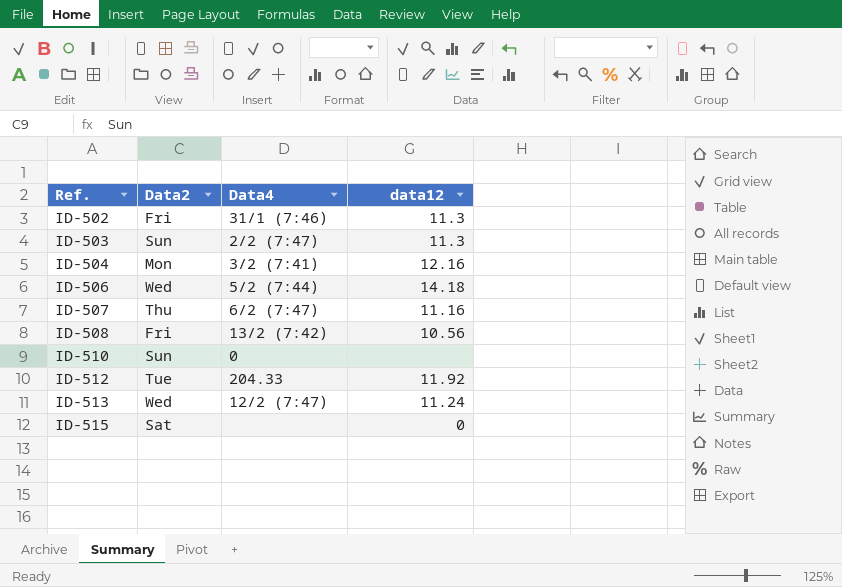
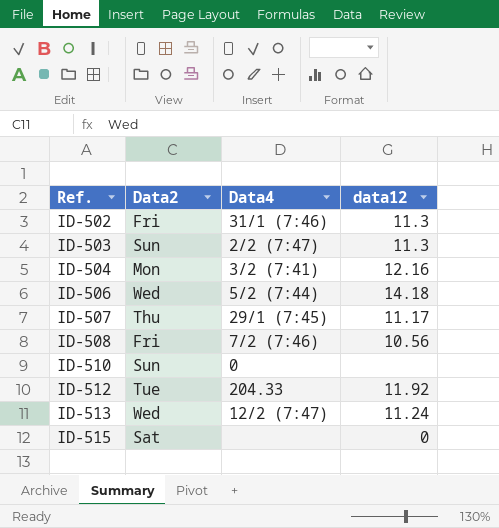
ID-507 | Data4: 6/2 (7:47) -> 29/1 (7:45)
ID-507 | data12: 11.16 -> 11.17
ID-508 | Data4: 13/2 (7:42) -> 7/2 (7:46)

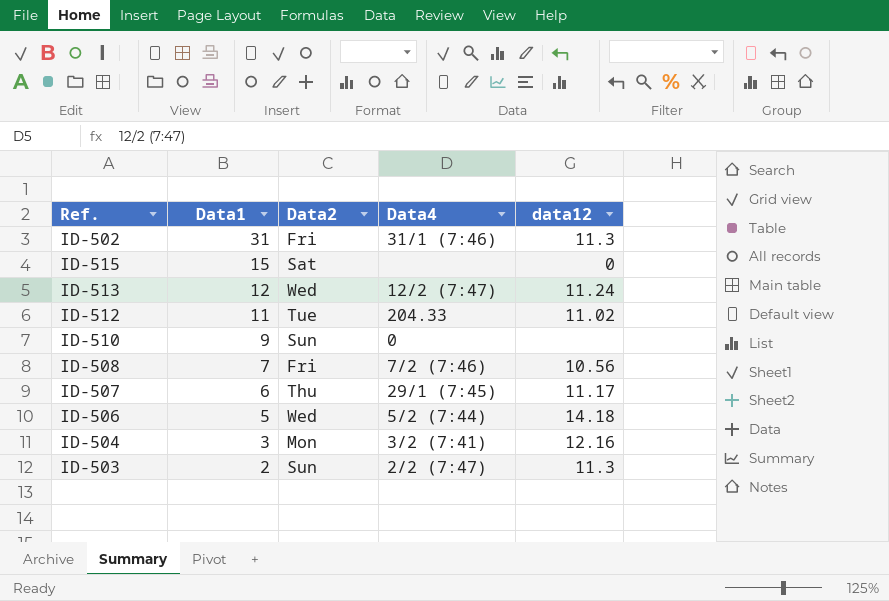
row order: Ref. ascending -> Data1 descending
column Data1 | position: none -> 2
ID-512 | data12: 11.92 -> 11.02

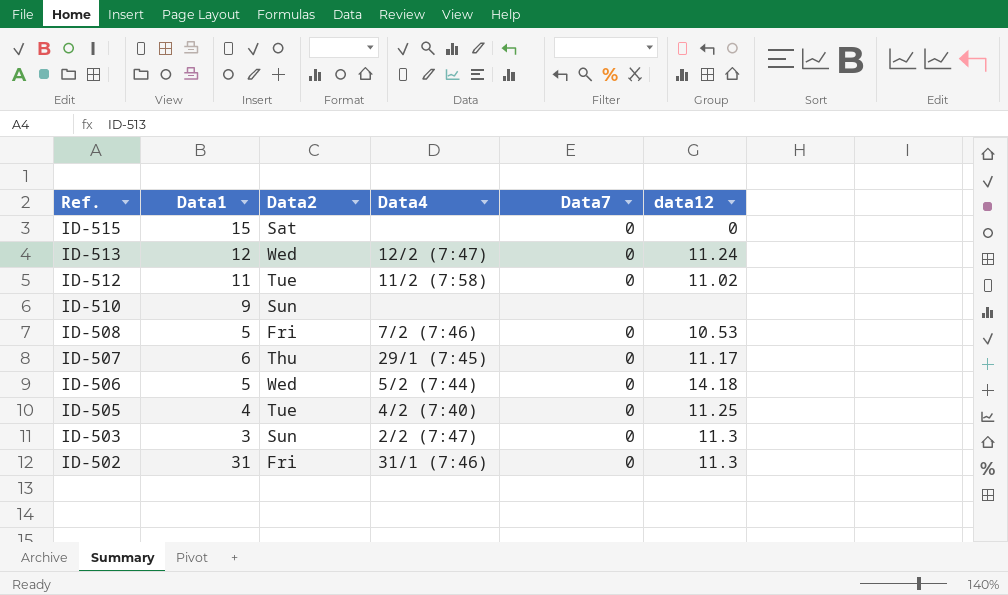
row order: Data1 descending -> Ref. descending
column Data7 | position: none -> 5
row ID-504: 3 | Mon | 3/2 (7:41) | 12.16 -> none
ID-512 | Data4: 204.33 -> 11/2 (7:58)
ID-510 | Data4: 0 -> none
ID-508 | Data1: 7 -> 5
ID-508 | data12: 10.56 -> 10.53
row ID-505: none -> 4 | Tue | 4/2 (7:40) | 0 | 11.25
ID-503 | Data1: 2 -> 3

